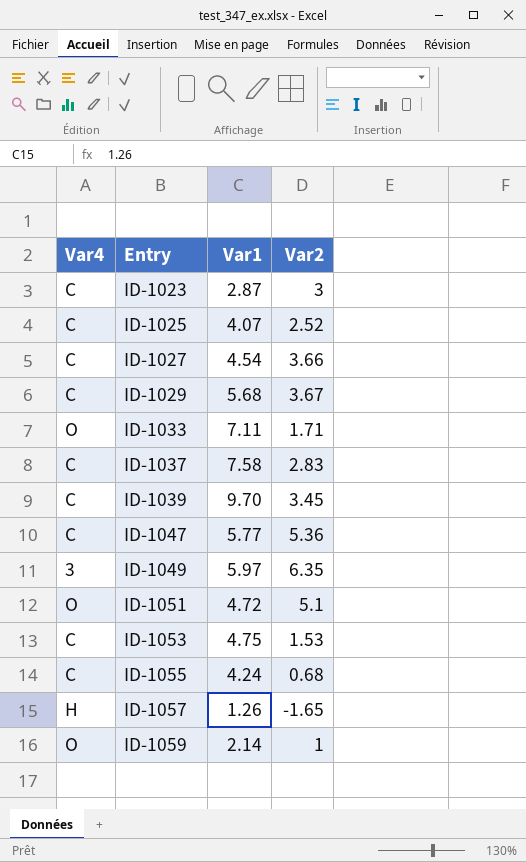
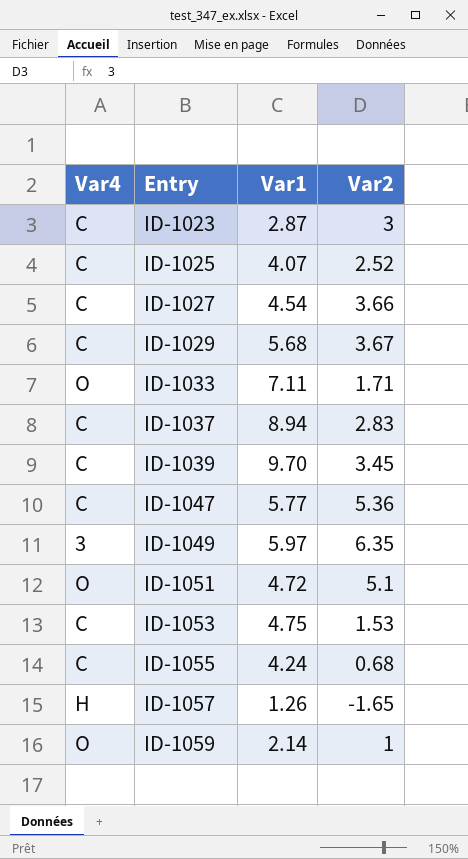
ID-1037 | Var1: 7.58 -> 8.94

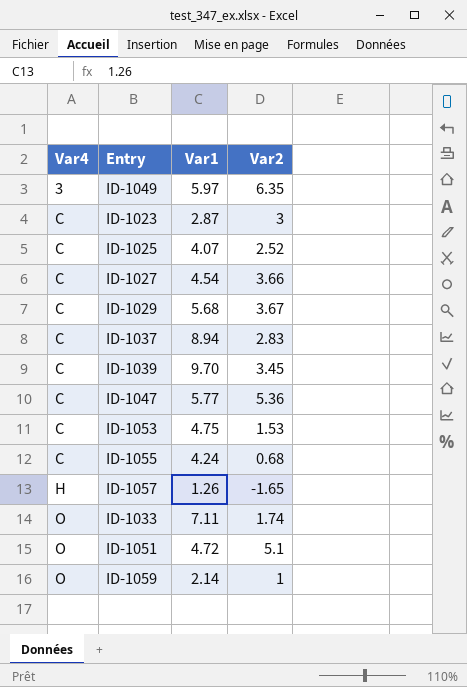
row order: Entry ascending -> Var4 ascending
ID-1033 | Var2: 1.71 -> 1.74

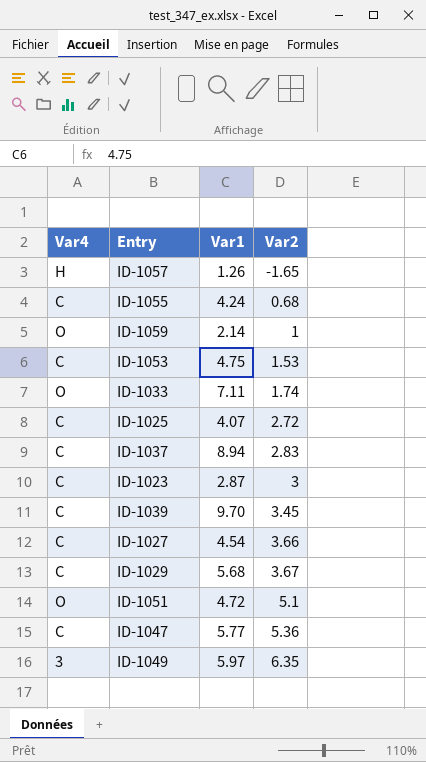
row order: Var4 ascending -> Var2 ascending
ID-1025 | Var2: 2.52 -> 2.72

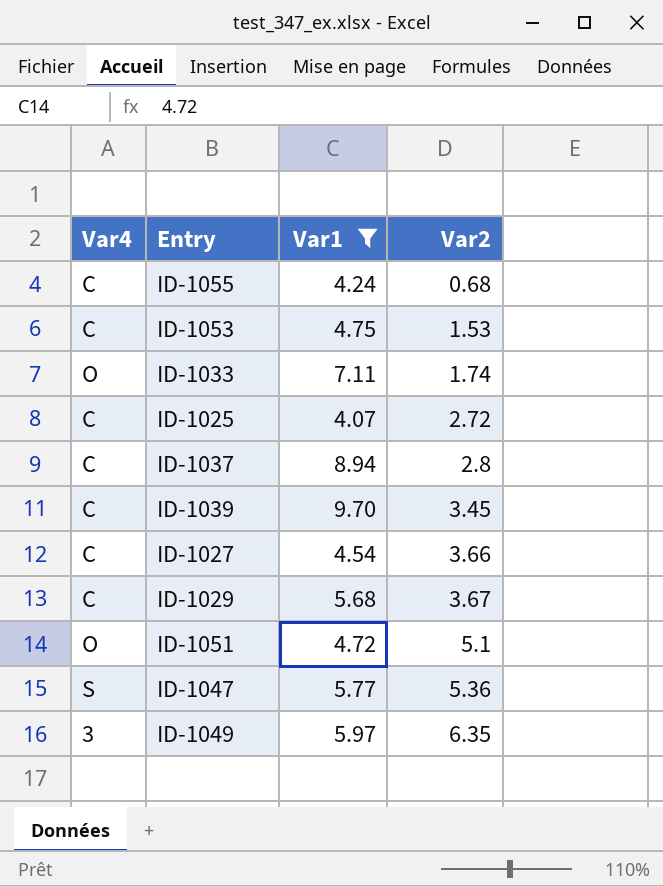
filter: none -> Var1 >= 4.07
ID-1037 | Var2: 2.83 -> 2.8
ID-1047 | Var4: C -> S

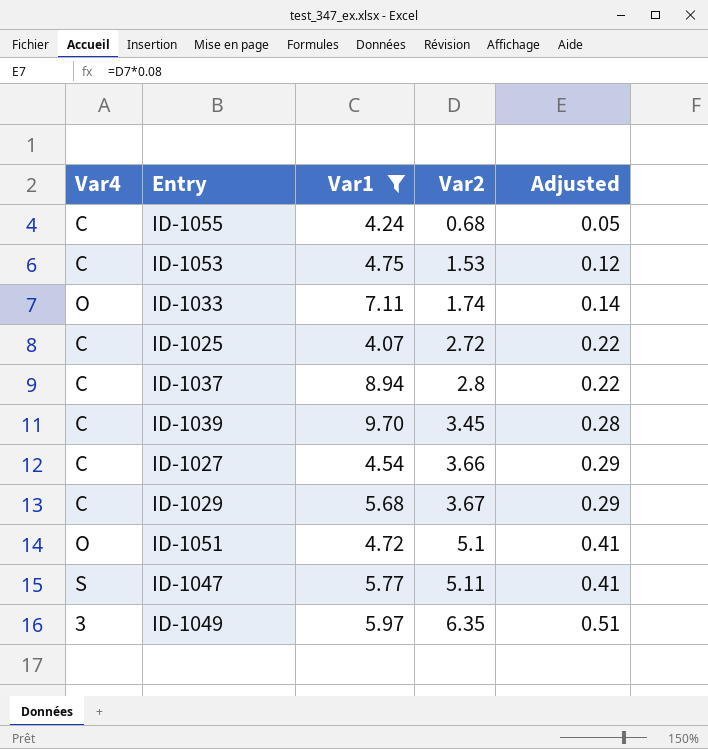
column Adjusted | formula: none -> [Var2] * 0.08
ID-1047 | Var2: 5.36 -> 5.11

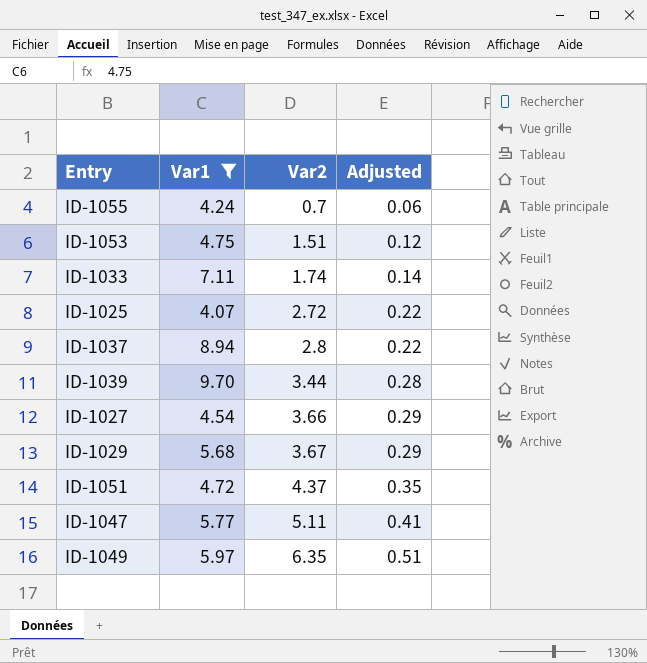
column Var4 | position: 1 -> none
ID-1055 | Var2: 0.68 -> 0.7
ID-1055 | Adjusted: 0.05 -> 0.06
ID-1053 | Var2: 1.53 -> 1.51
ID-1039 | Var2: 3.45 -> 3.44
ID-1051 | Var2: 5.1 -> 4.37
ID-1051 | Adjusted: 0.41 -> 0.35

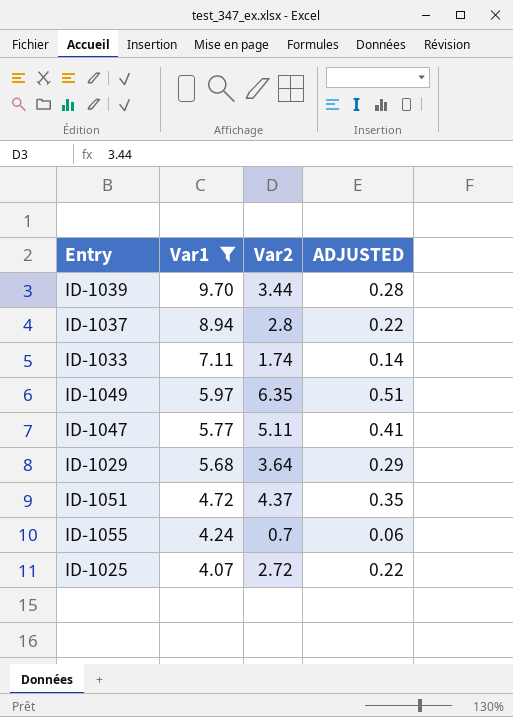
row order: Var2 ascending -> Var1 descending
column name: Adjusted -> ADJUSTED
row ID-1053: 4.75 | 1.51 | 0.12 -> none
row ID-1027: 4.54 | 3.66 | 0.29 -> none
ID-1029 | Var2: 3.67 -> 3.64

